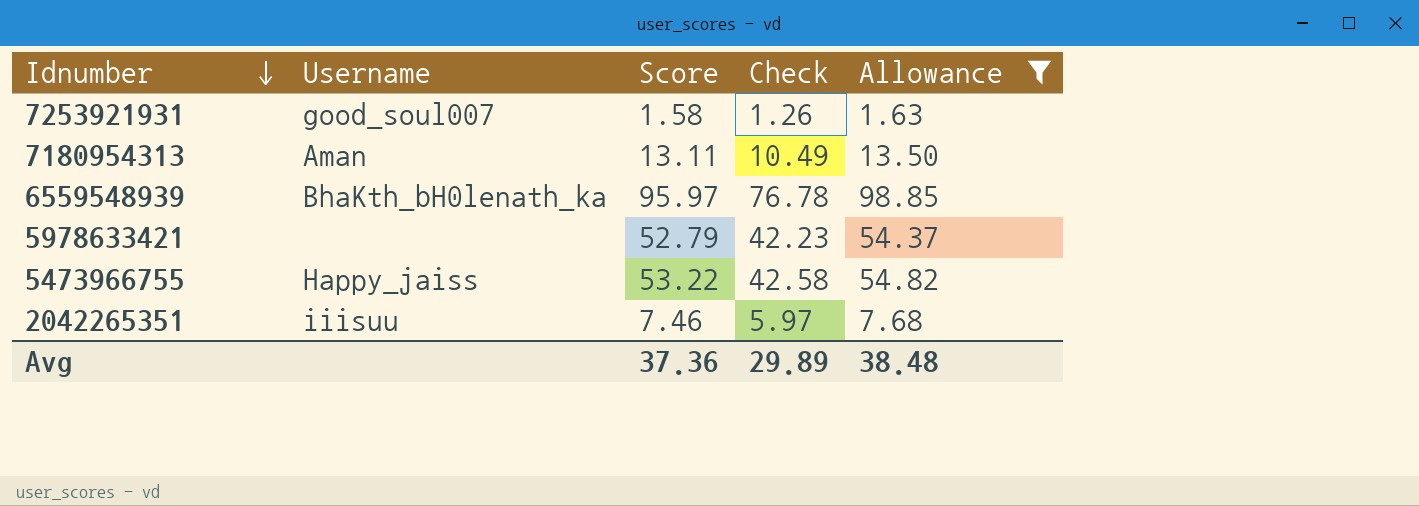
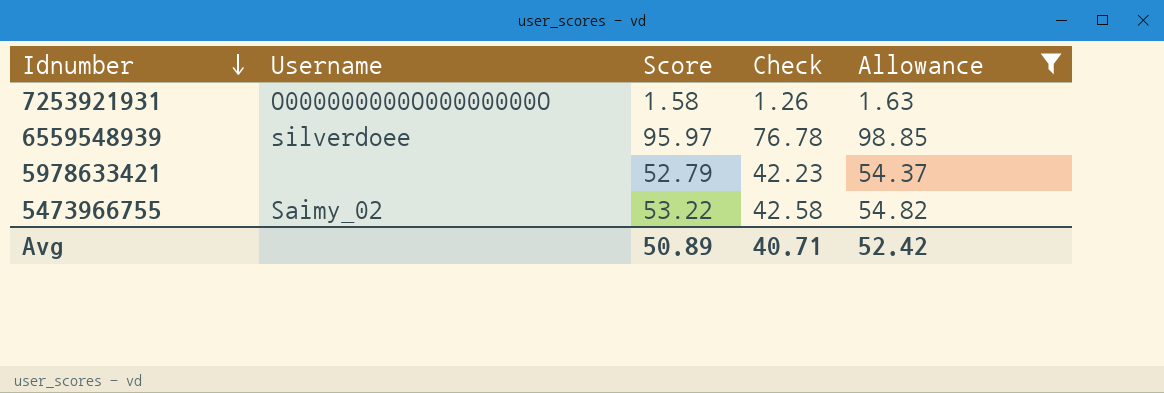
row 7180954313: Aman | 13.11 | 10.49 | 13.50 -> none
row 2042265351: iiisuu | 7.46 | 5.97 | 7.68 -> none
7253921931 | Username: good_soul007 -> O000000000O00000000O
6559548939 | Username: BhaKth_bH0lenath_ka -> silverdoee
5473966755 | Username: Happy_jaiss -> Saimy_02
Avg | Score: 37.36 -> 50.89
Avg | Check: 29.89 -> 40.71
Avg | Allowance: 38.48 -> 52.42

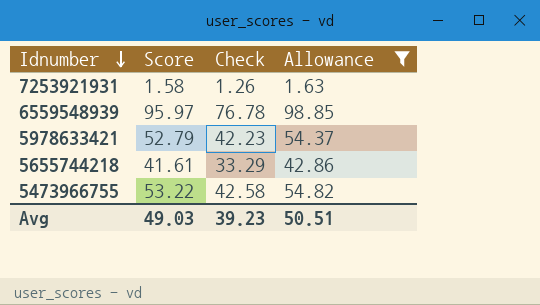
column Username | position: 2 -> none
row 5655744218: none -> 41.61 | 33.29 | 42.86
Avg | Score: 50.89 -> 49.03
Avg | Check: 40.71 -> 39.23
Avg | Allowance: 52.42 -> 50.51

